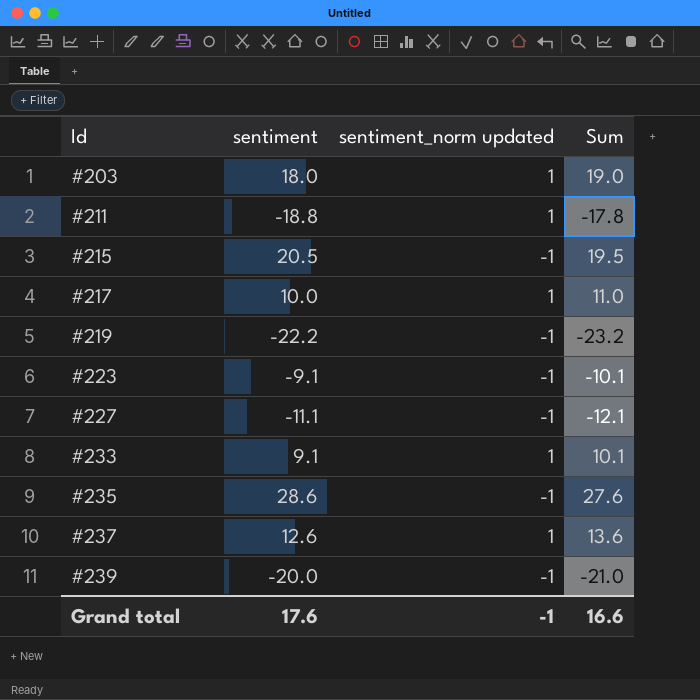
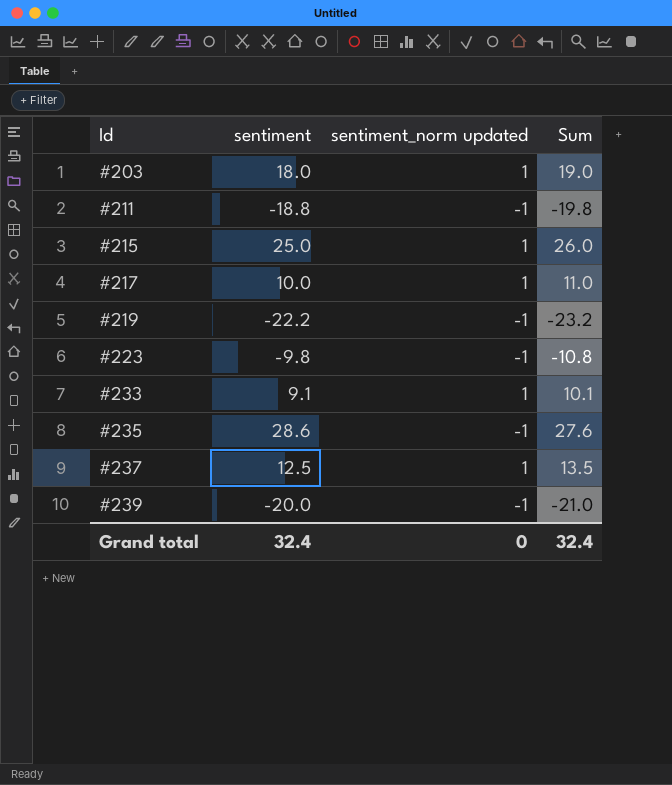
row #227: -11.1 | -1 | -12.1 -> none
#211 | sentiment_norm updated: 1 -> -1
#211 | Sum: -17.8 -> -19.8
#215 | sentiment: 20.5 -> 25.0
#215 | sentiment_norm updated: -1 -> 1
#215 | Sum: 19.5 -> 26.0
#223 | sentiment: -9.1 -> -9.8
#223 | Sum: -10.1 -> -10.8
#237 | sentiment: 12.6 -> 12.5
#237 | Sum: 13.6 -> 13.5
Grand total | sentiment: 17.6 -> 32.4
Grand total | sentiment_norm updated: -1 -> 0
Grand total | Sum: 16.6 -> 32.4

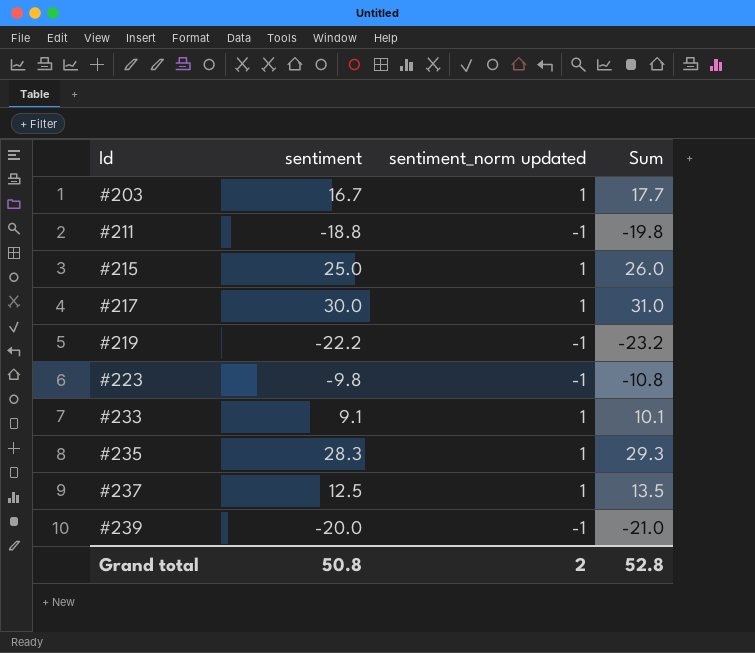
#203 | sentiment: 18.0 -> 16.7
#203 | Sum: 19.0 -> 17.7
#217 | sentiment: 10.0 -> 30.0
#217 | Sum: 11.0 -> 31.0
#235 | sentiment: 28.6 -> 28.3
#235 | sentiment_norm updated: -1 -> 1
#235 | Sum: 27.6 -> 29.3
Grand total | sentiment: 32.4 -> 50.8
Grand total | sentiment_norm updated: 0 -> 2
Grand total | Sum: 32.4 -> 52.8

